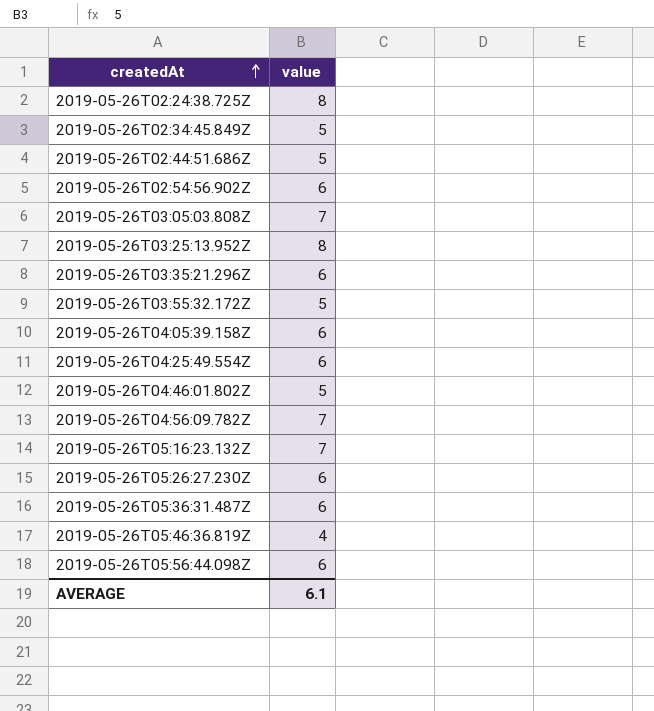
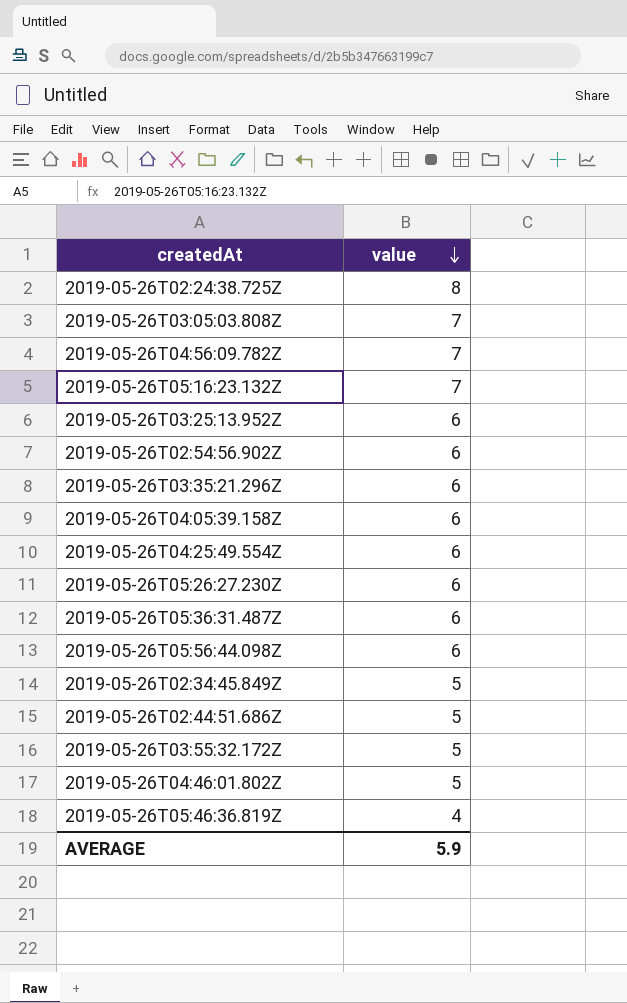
row order: createdAt ascending -> value descending
2019-05-26T03:25:13.952Z | value: 8 -> 6
AVERAGE | value: 6.1 -> 5.9

